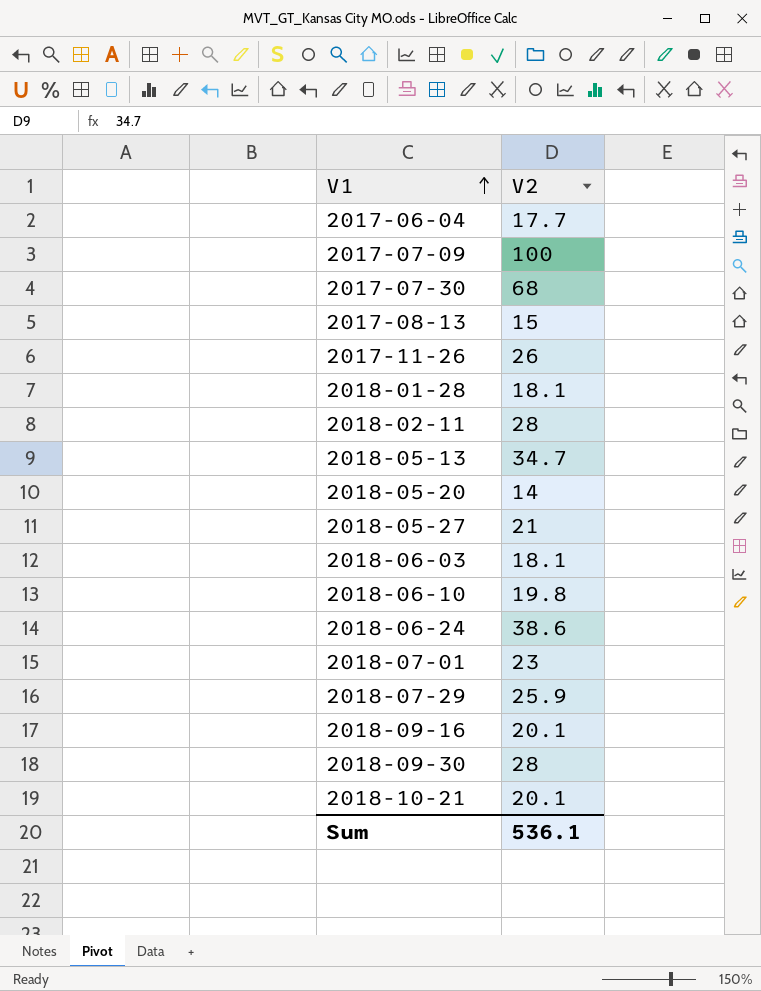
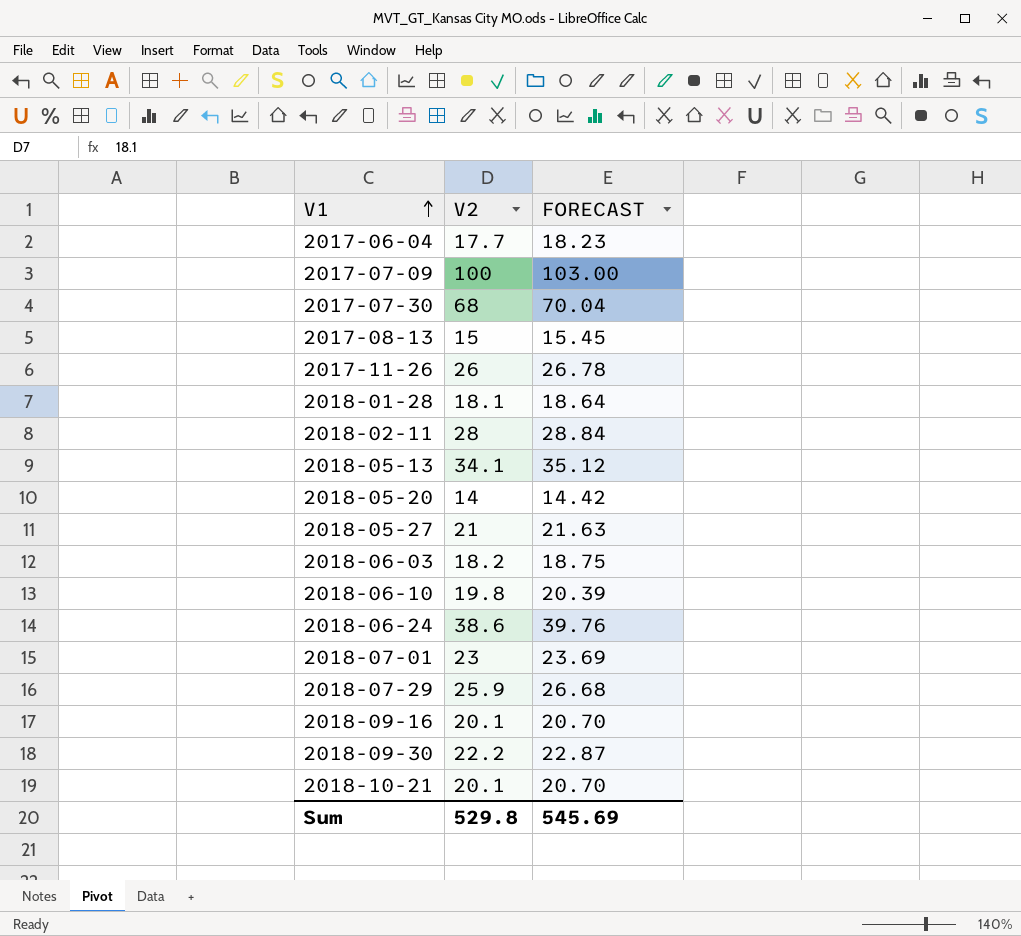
column FORECAST | formula: none -> [V2] * 1.03
2018-05-13 | V2: 34.7 -> 34.1
2018-06-03 | V2: 18.1 -> 18.2
2018-09-30 | V2: 28 -> 22.2
Sum | V2: 536.1 -> 529.8

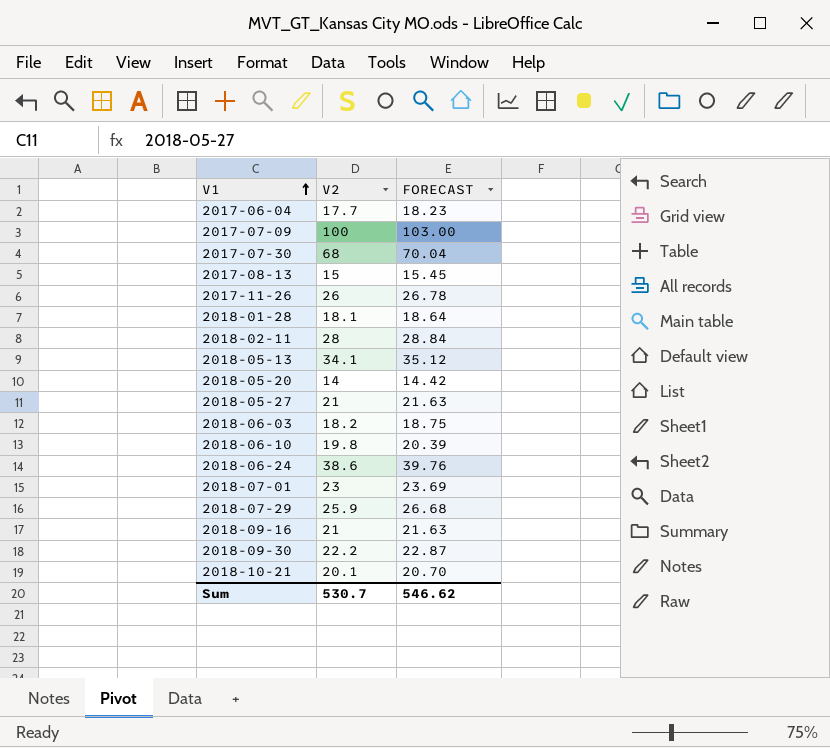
2018-09-16 | V2: 20.1 -> 21
2018-09-16 | FORECAST: 20.70 -> 21.63
Sum | V2: 529.8 -> 530.7
Sum | FORECAST: 545.69 -> 546.62

